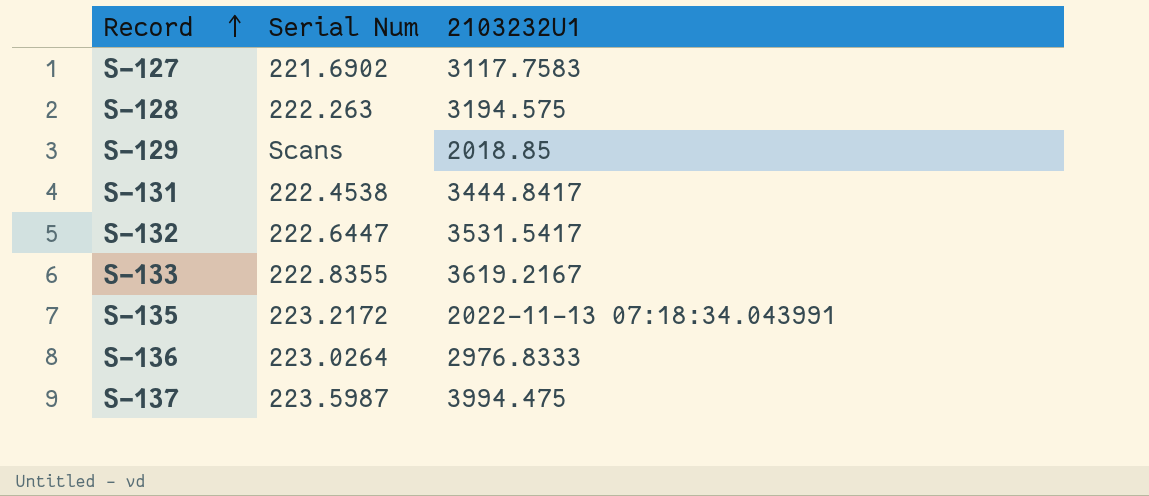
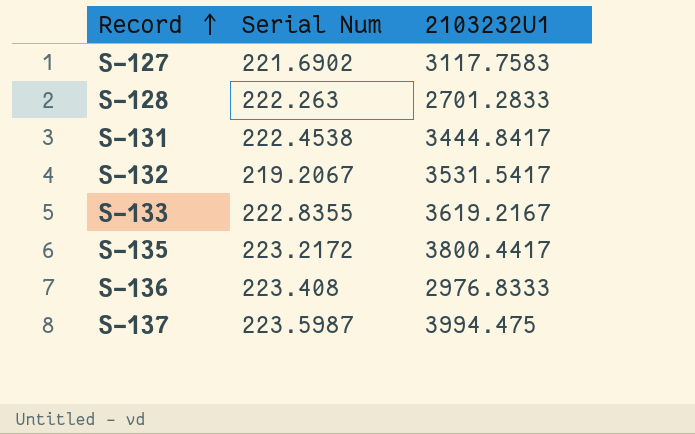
row S-129: Scans | 2018.85 -> none
S-128 | 2103232U1: 3194.575 -> 2701.2833
S-132 | Serial Num: 222.6447 -> 219.2067
S-135 | 2103232U1: 2022-11-13 07:18:34.043991 -> 3800.4417
S-136 | Serial Num: 223.0264 -> 223.408

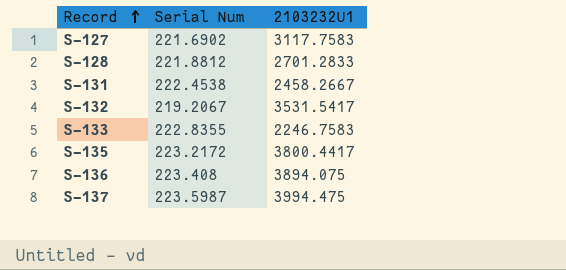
S-128 | Serial Num: 222.263 -> 221.8812
S-131 | 2103232U1: 3444.8417 -> 2458.2667
S-133 | 2103232U1: 3619.2167 -> 2246.7583
S-136 | 2103232U1: 2976.8333 -> 3894.075

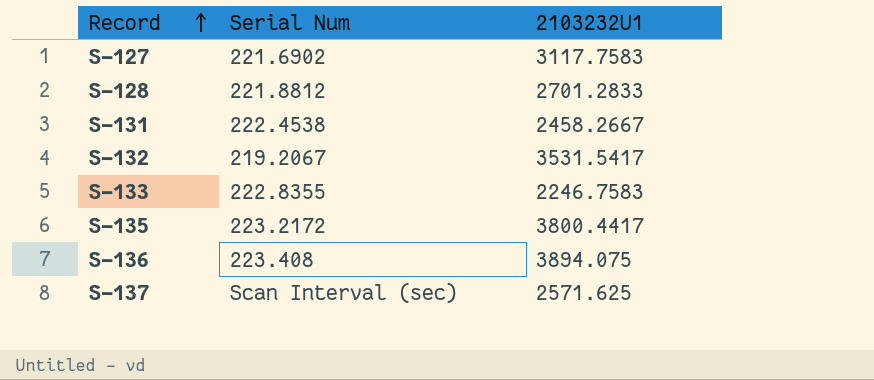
S-137 | Serial Num: 223.5987 -> Scan Interval (sec)
S-137 | 2103232U1: 3994.475 -> 2571.625

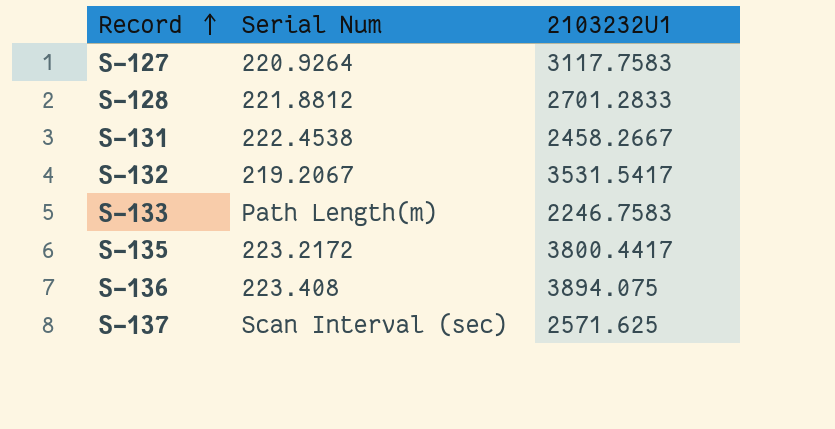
S-127 | Serial Num: 221.6902 -> 220.9264
S-133 | Serial Num: 222.8355 -> Path Length(m)

